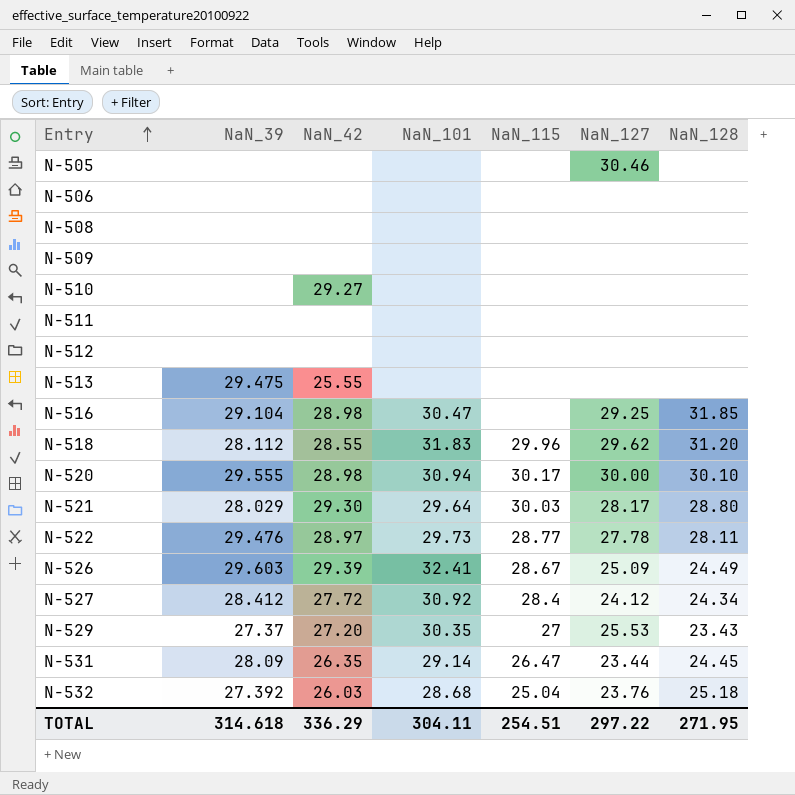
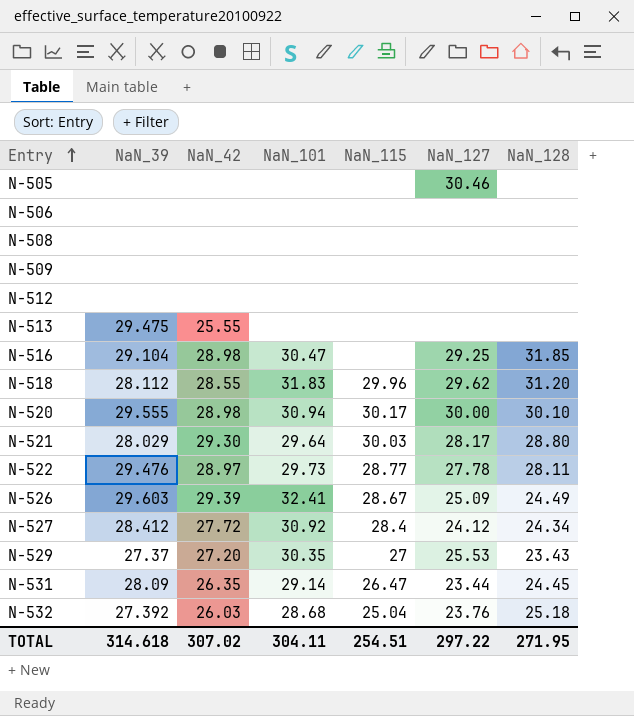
row N-510: none | 29.27 | none | none | none | none -> none
row N-511: none | none | none | none | none | none -> none
TOTAL | NaN_42: 336.29 -> 307.02

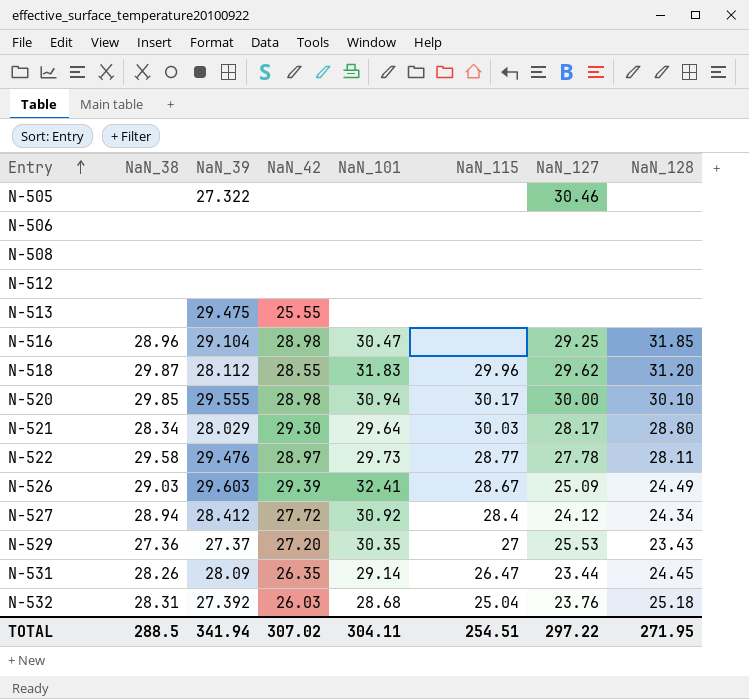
column NaN_38 | position: none -> 2
row N-509: none | none | none | none | none | none -> none
N-505 | NaN_39: none -> 27.322
TOTAL | NaN_39: 314.618 -> 341.94

